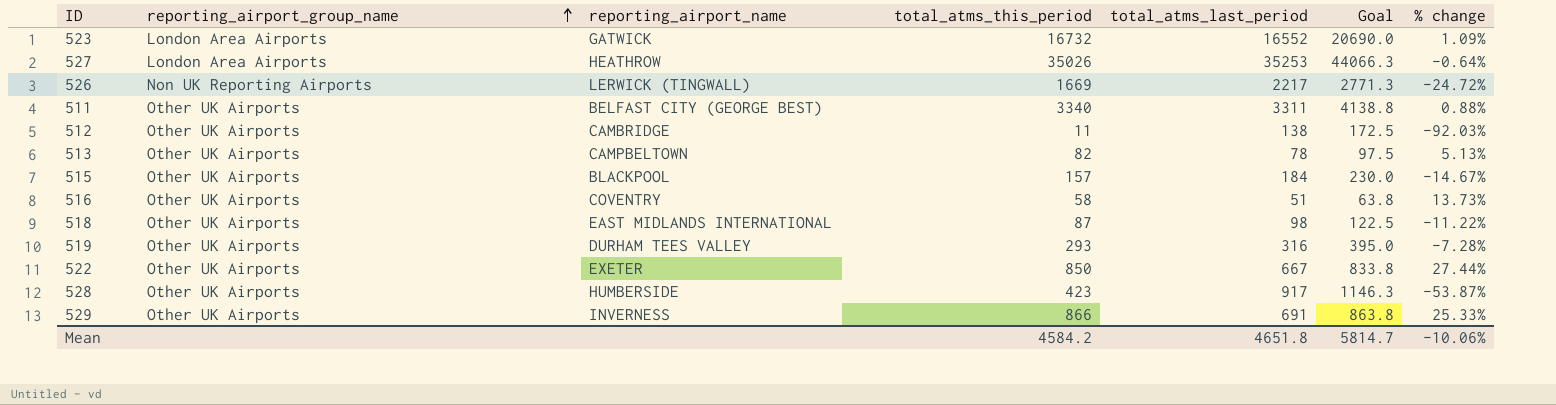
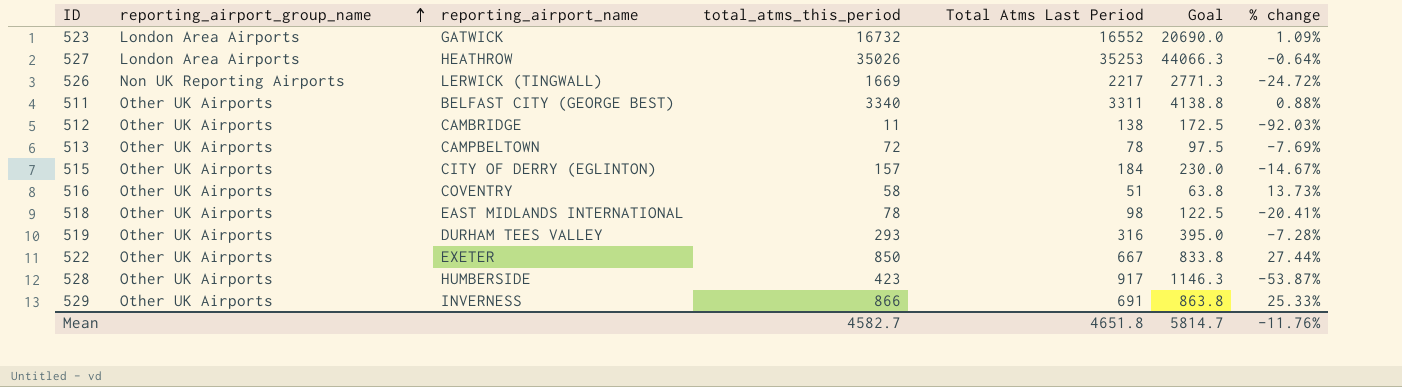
column name: total_atms_last_period -> Total Atms Last Period
513 | total_atms_this_period: 82 -> 72
513 | % change: 5.13% -> -7.69%
515 | reporting_airport_name: BLACKPOOL -> CITY OF DERRY (EGLINTON)
518 | total_atms_this_period: 87 -> 78
518 | % change: -11.22% -> -20.41%
Mean | total_atms_this_period: 4584.2 -> 4582.7
Mean | % change: -10.06% -> -11.76%

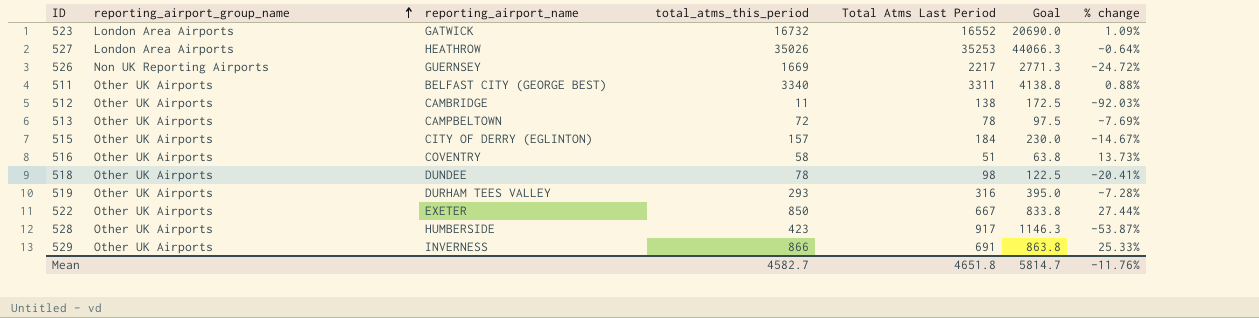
526 | reporting_airport_name: LERWICK (TINGWALL) -> GUERNSEY
518 | reporting_airport_name: EAST MIDLANDS INTERNATIONAL -> DUNDEE

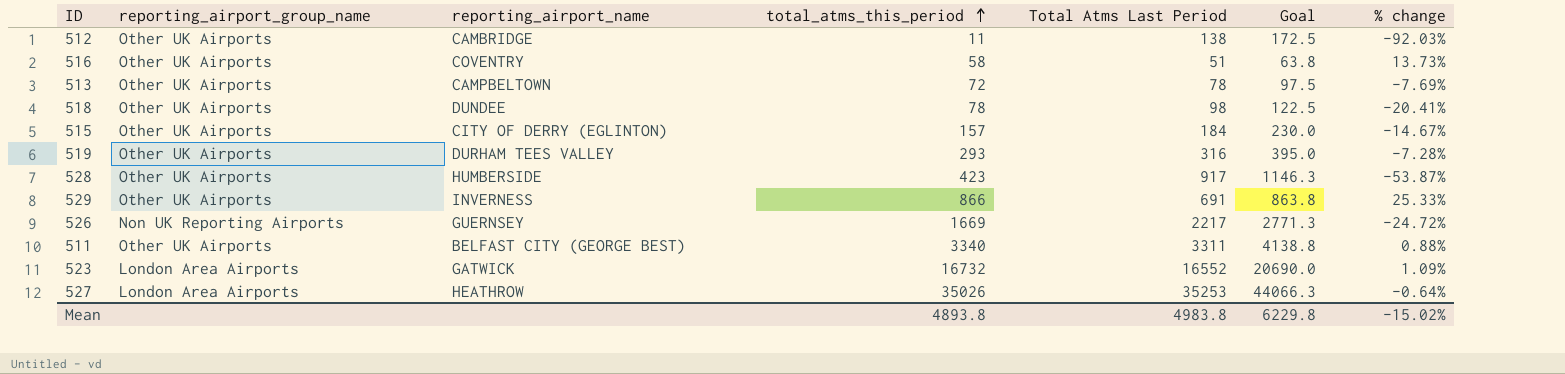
row order: reporting_airport_group_name ascending -> total_atms_this_period ascending
row 522: Other UK Airports | EXETER | 850 | 667 | 833.8 | 27.44% -> none
Mean | total_atms_this_period: 4582.7 -> 4893.8
Mean | Total Atms Last Period: 4651.8 -> 4983.8
Mean | Goal: 5814.7 -> 6229.8
Mean | % change: -11.76% -> -15.02%

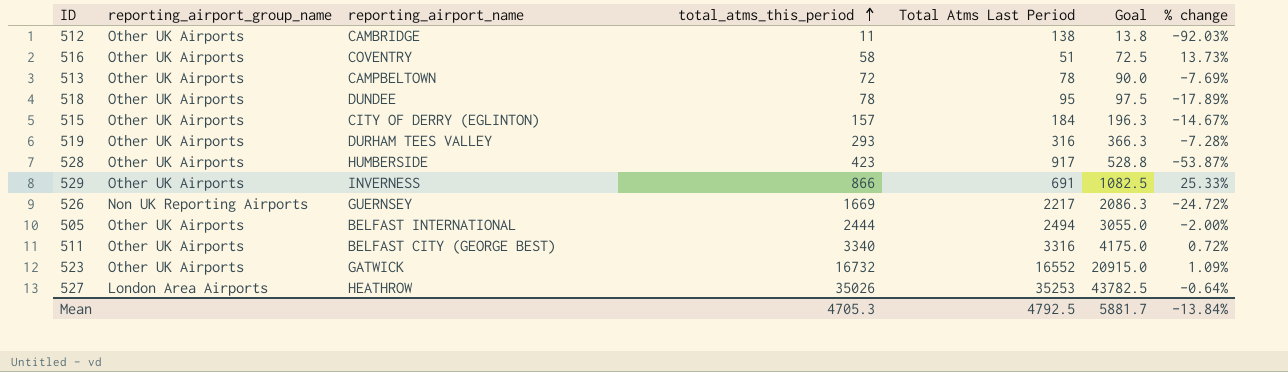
column Goal | formula: [Total Atms Last Period] * 1.25 -> [total_atms_this_period] * 1.25
518 | Total Atms Last Period: 98 -> 95
518 | % change: -20.41% -> -17.89%
row 505: none -> Other UK Airports | BELFAST INTERNATIONAL | 2444 | 2494 | 3055.0 | -2.00%
511 | Total Atms Last Period: 3311 -> 3316
511 | % change: 0.88% -> 0.72%
523 | reporting_airport_group_name: London Area Airports -> Other UK Airports
Mean | total_atms_this_period: 4893.8 -> 4705.3
Mean | Total Atms Last Period: 4983.8 -> 4792.5
Mean | Goal: 6229.8 -> 5881.7
Mean | % change: -15.02% -> -13.84%

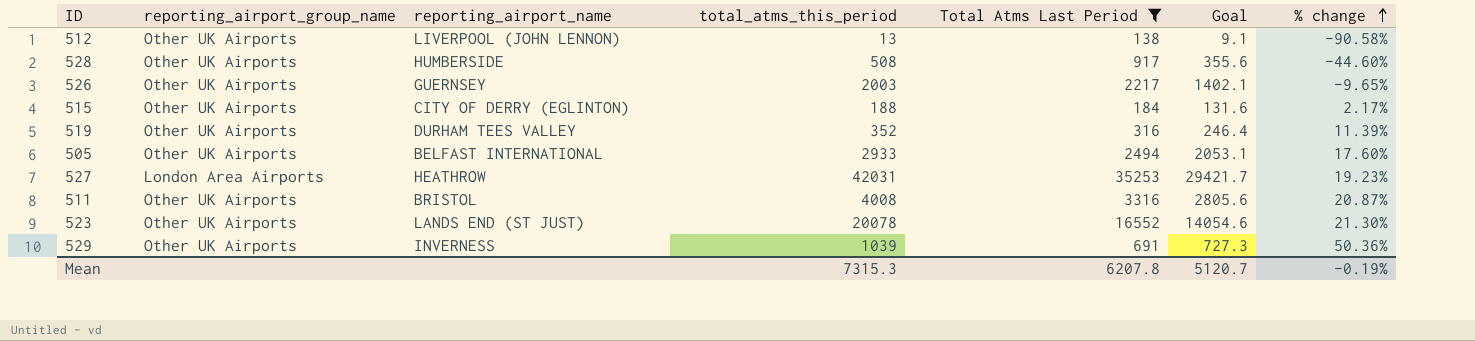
filter: none -> Total Atms Last Period >= 138
row order: total_atms_this_period ascending -> % change ascending
column Goal | formula: [total_atms_this_period] * 1.25 -> [total_atms_this_period] * 0.7
512 | reporting_airport_name: CAMBRIDGE -> LIVERPOOL (JOHN LENNON)
512 | total_atms_this_period: 11 -> 13
512 | % change: -92.03% -> -90.58%
528 | total_atms_this_period: 423 -> 508
528 | % change: -53.87% -> -44.60%
526 | reporting_airport_group_name: Non UK Reporting Airports -> Other UK Airports
526 | total_atms_this_period: 1669 -> 2003
526 | % change: -24.72% -> -9.65%
515 | total_atms_this_period: 157 -> 188
515 | % change: -14.67% -> 2.17%
519 | total_atms_this_period: 293 -> 352
519 | % change: -7.28% -> 11.39%
505 | total_atms_this_period: 2444 -> 2933
505 | % change: -2.00% -> 17.60%
527 | total_atms_this_period: 35026 -> 42031
527 | % change: -0.64% -> 19.23%
511 | reporting_airport_name: BELFAST CITY (GEORGE BEST) -> BRISTOL
511 | total_atms_this_period: 3340 -> 4008
511 | % change: 0.72% -> 20.87%
523 | reporting_airport_name: GATWICK -> LANDS END (ST JUST)
523 | total_atms_this_period: 16732 -> 20078
523 | % change: 1.09% -> 21.30%
529 | total_atms_this_period: 866 -> 1039
529 | % change: 25.33% -> 50.36%
Mean | total_atms_this_period: 4705.3 -> 7315.3
Mean | Total Atms Last Period: 4792.5 -> 6207.8
Mean | Goal: 5881.7 -> 5120.7
Mean | % change: -13.84% -> -0.19%

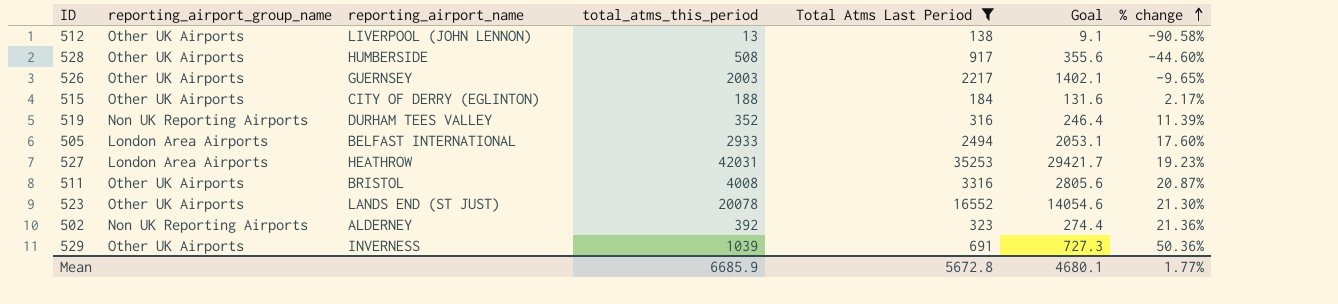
519 | reporting_airport_group_name: Other UK Airports -> Non UK Reporting Airports
505 | reporting_airport_group_name: Other UK Airports -> London Area Airports
row 502: none -> Non UK Reporting Airports | ALDERNEY | 392 | 323 | 274.4 | 21.36%
Mean | total_atms_this_period: 7315.3 -> 6685.9
Mean | Total Atms Last Period: 6207.8 -> 5672.8
Mean | Goal: 5120.7 -> 4680.1
Mean | % change: -0.19% -> 1.77%

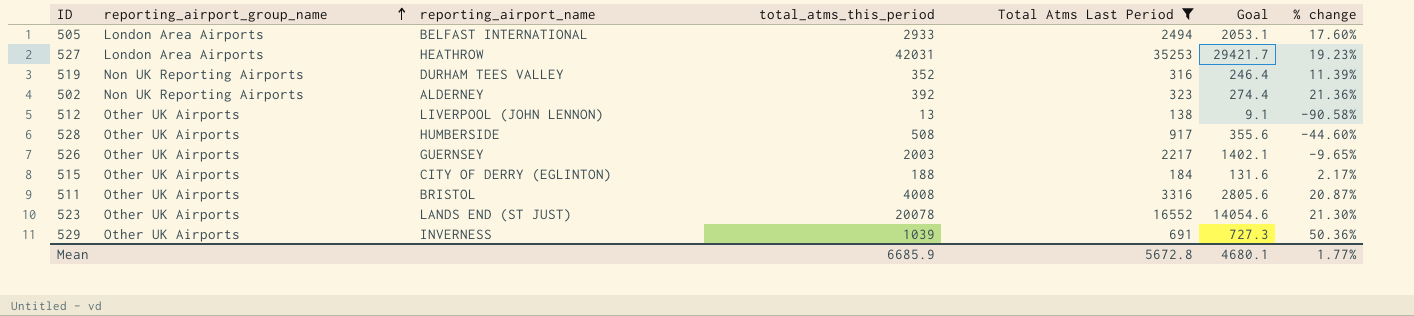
row order: % change ascending -> reporting_airport_group_name ascending

